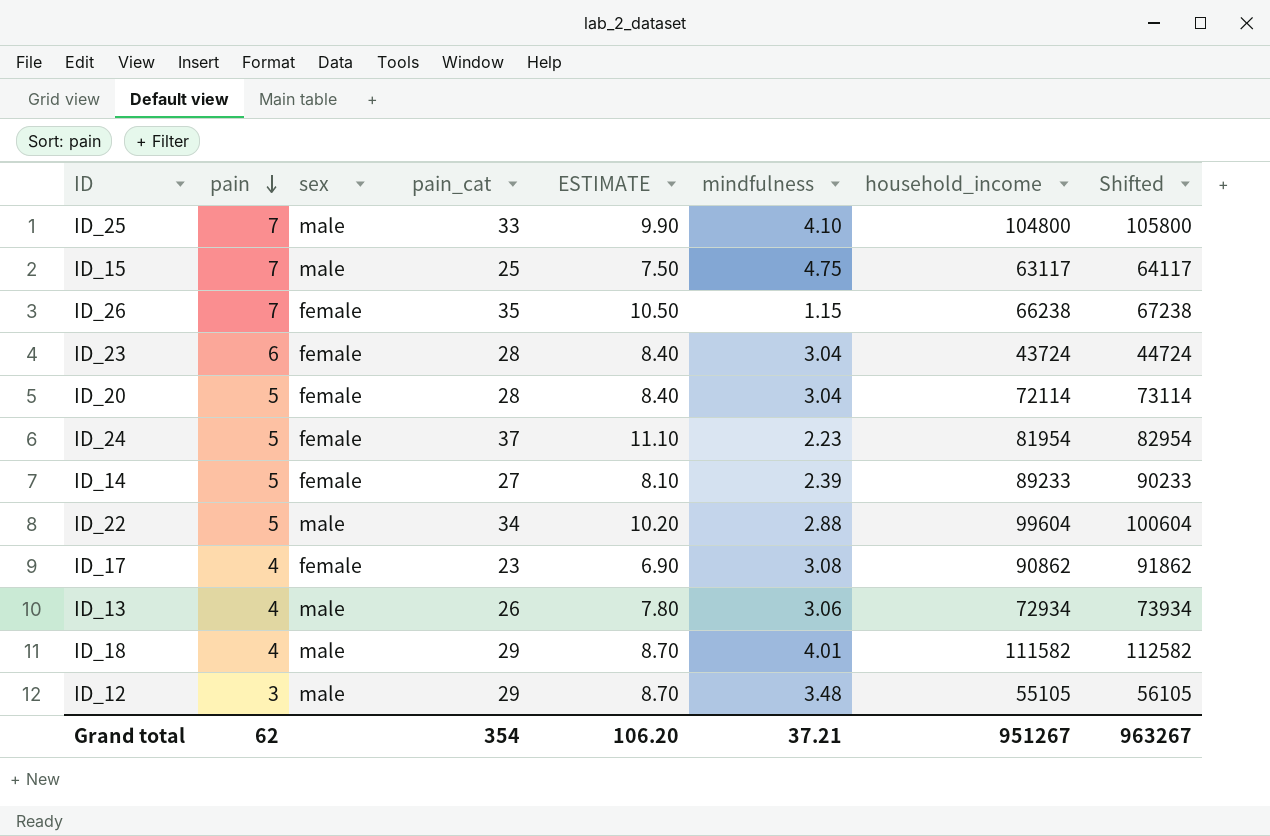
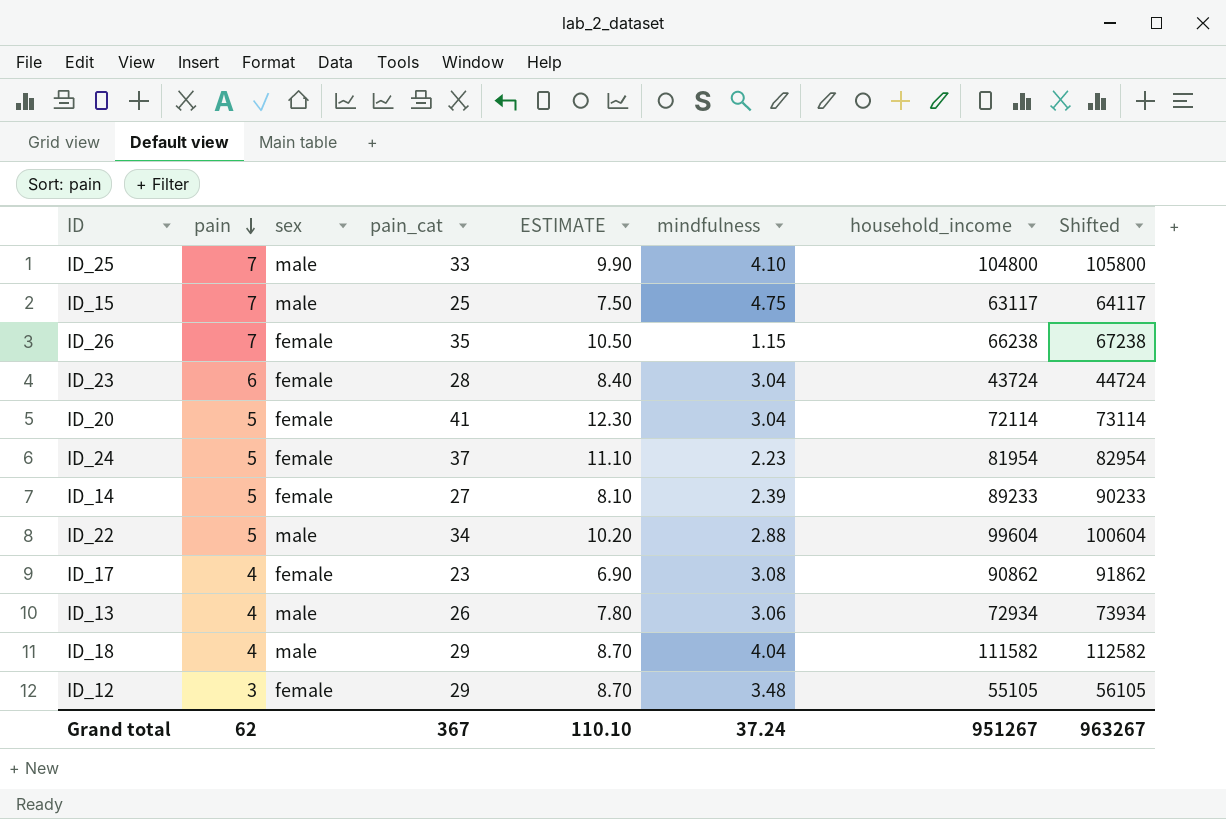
ID_20 | pain_cat: 28 -> 41
ID_20 | ESTIMATE: 8.40 -> 12.30
ID_18 | mindfulness: 4.01 -> 4.04
ID_12 | sex: male -> female
Grand total | pain_cat: 354 -> 367
Grand total | ESTIMATE: 106.20 -> 110.10
Grand total | mindfulness: 37.21 -> 37.24

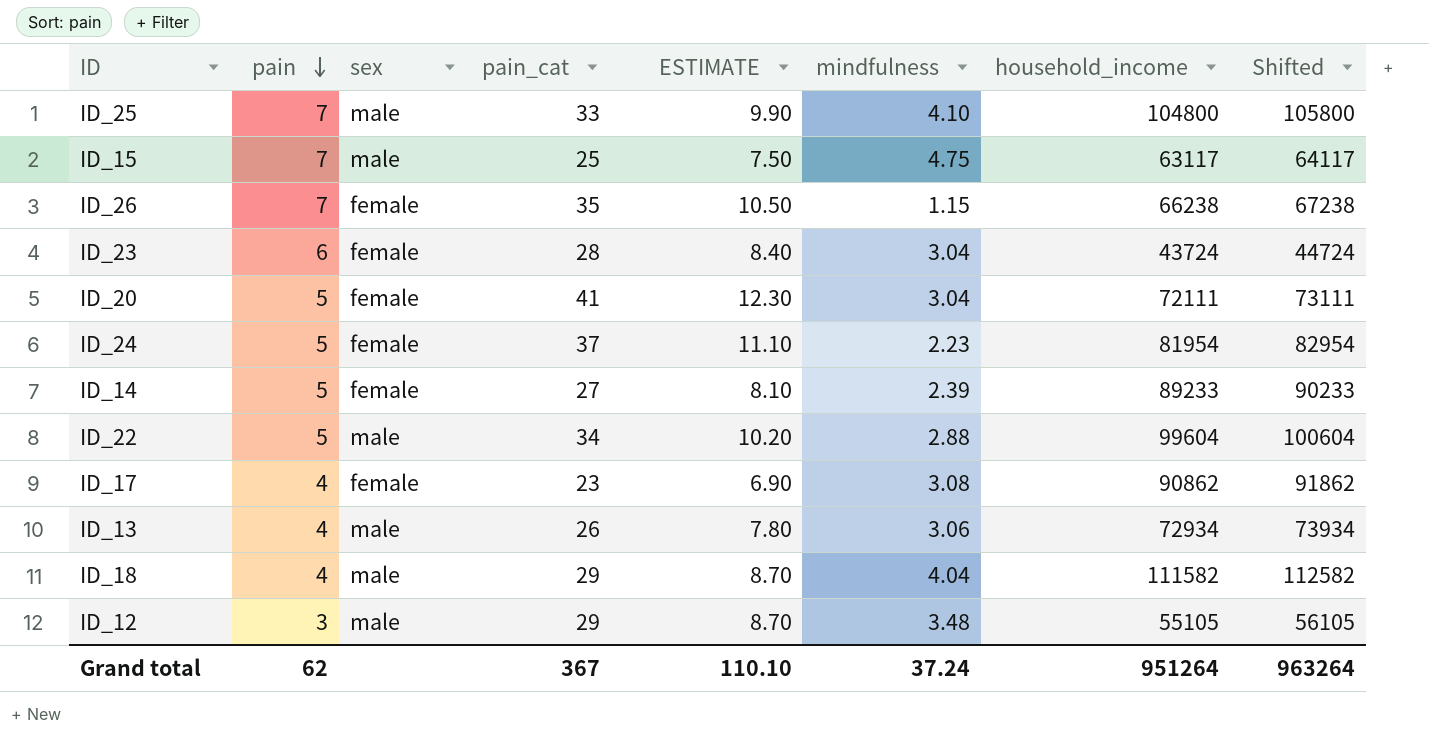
ID_20 | household_income: 72114 -> 72111
ID_20 | Shifted: 73114 -> 73111
ID_12 | sex: female -> male
Grand total | household_income: 951267 -> 951264
Grand total | Shifted: 963267 -> 963264

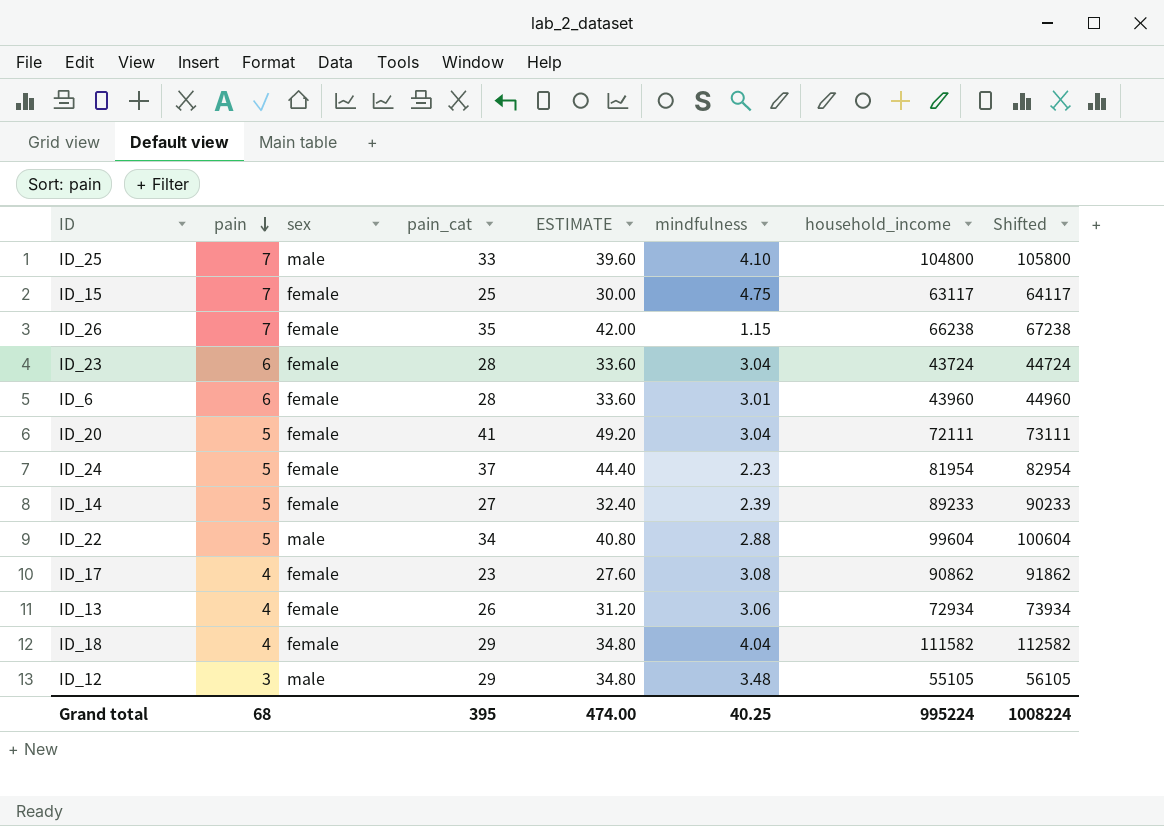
column ESTIMATE | formula: [pain_cat] * 0.3 -> [pain_cat] * 1.2
ID_15 | sex: male -> female
row ID_6: none -> 6 | female | 28 | 33.60 | 3.01 | 43960 | 44960
ID_13 | sex: male -> female
ID_18 | sex: male -> female
Grand total | pain: 62 -> 68
Grand total | pain_cat: 367 -> 395
Grand total | ESTIMATE: 110.10 -> 474.00
Grand total | mindfulness: 37.24 -> 40.25
Grand total | household_income: 951264 -> 995224
Grand total | Shifted: 963264 -> 1008224

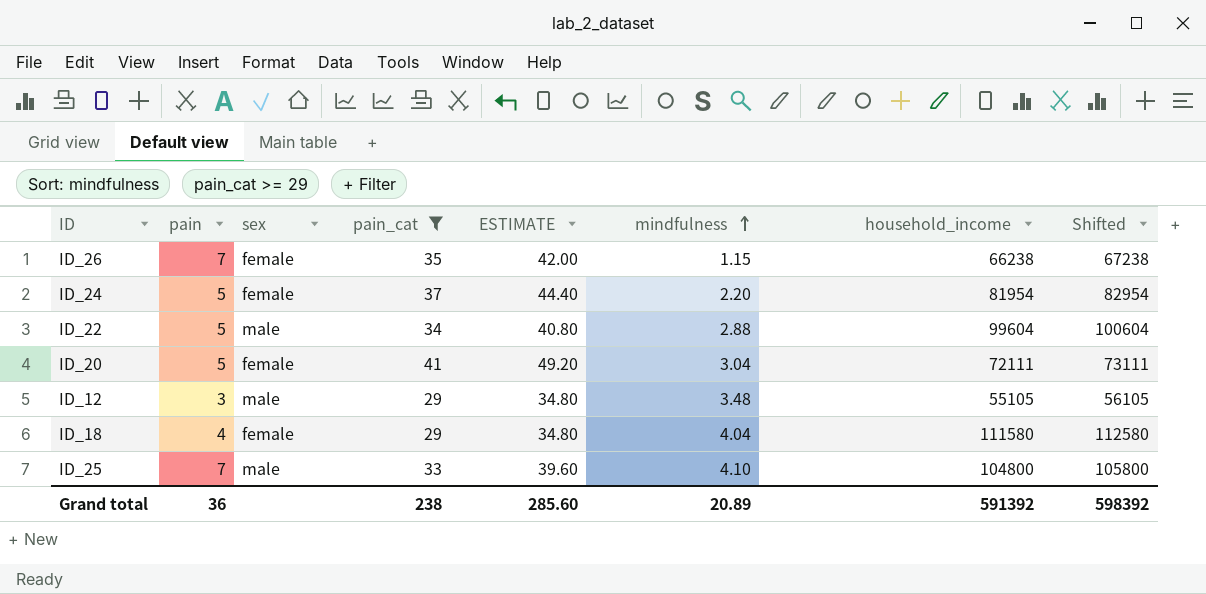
filter: none -> pain_cat >= 29
row order: pain descending -> mindfulness ascending
ID_24 | mindfulness: 2.23 -> 2.20
ID_18 | household_income: 111582 -> 111580
ID_18 | Shifted: 112582 -> 112580
Grand total | pain: 68 -> 36
Grand total | pain_cat: 395 -> 238
Grand total | ESTIMATE: 474.00 -> 285.60
Grand total | mindfulness: 40.25 -> 20.89
Grand total | household_income: 995224 -> 591392
Grand total | Shifted: 1008224 -> 598392

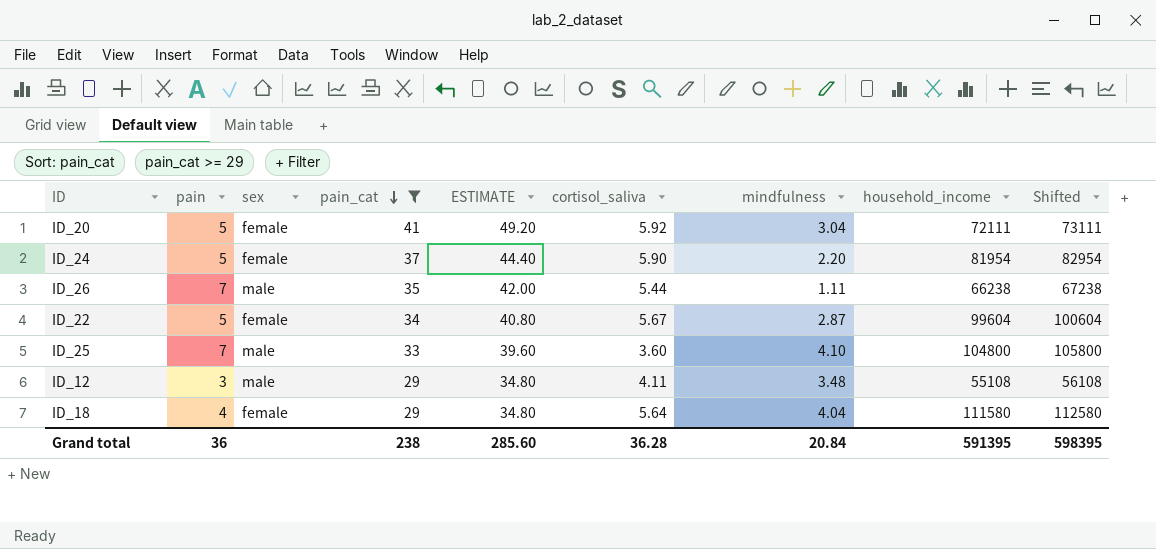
row order: mindfulness ascending -> pain_cat descending
column cortisol_saliva | position: none -> 6
ID_26 | sex: female -> male
ID_26 | mindfulness: 1.15 -> 1.11
ID_22 | sex: male -> female
ID_22 | mindfulness: 2.88 -> 2.87
ID_12 | household_income: 55105 -> 55108
ID_12 | Shifted: 56105 -> 56108
Grand total | mindfulness: 20.89 -> 20.84
Grand total | household_income: 591392 -> 591395
Grand total | Shifted: 598392 -> 598395

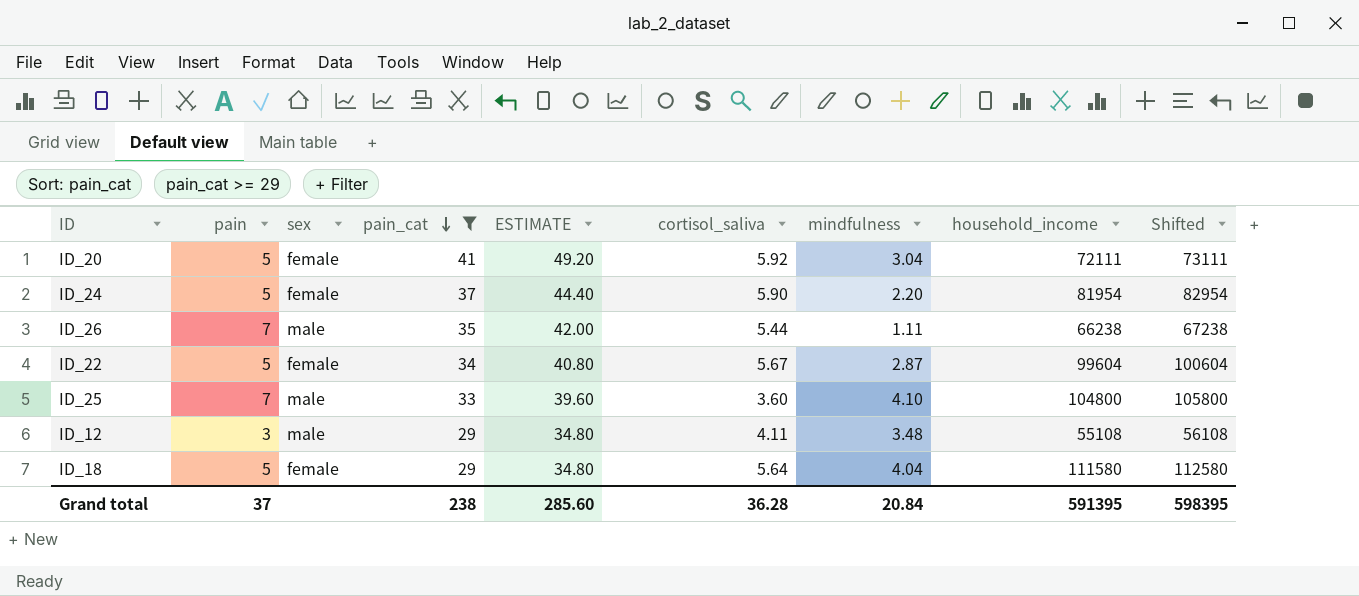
ID_18 | pain: 4 -> 5
Grand total | pain: 36 -> 37

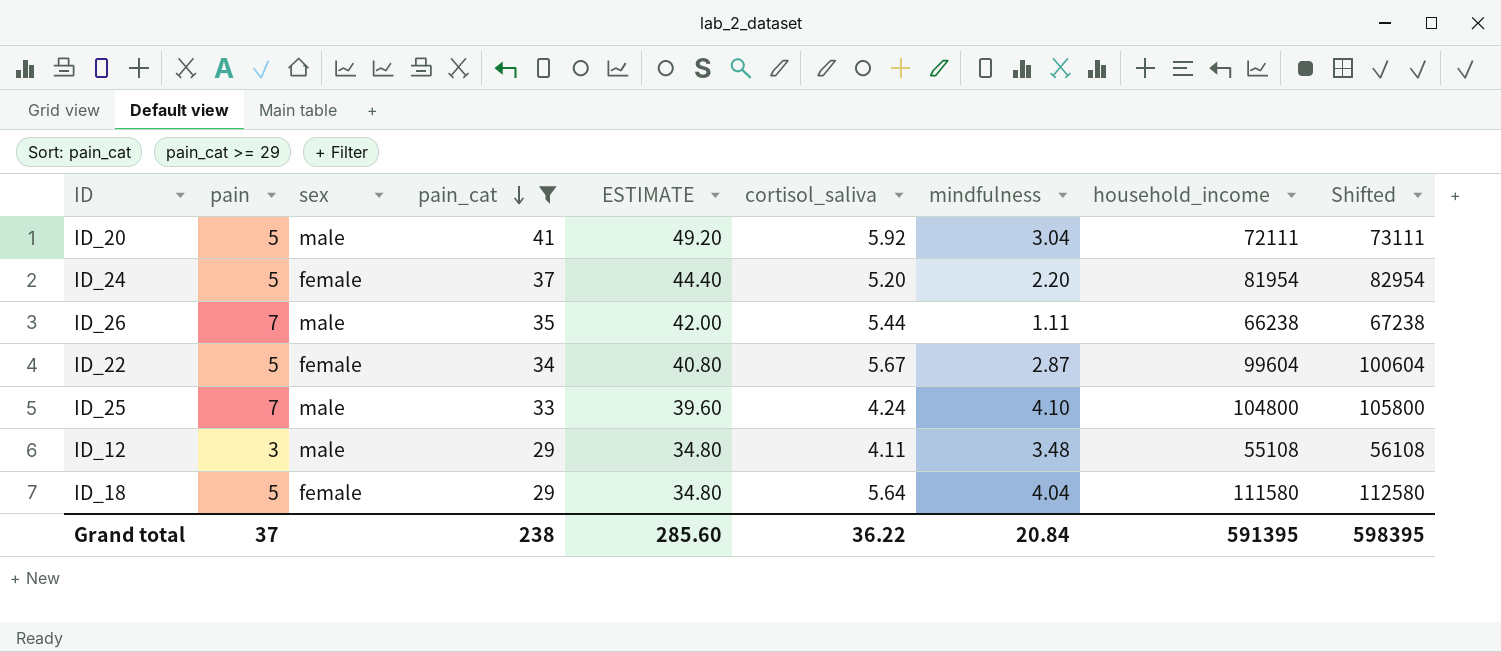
ID_20 | sex: female -> male
ID_24 | cortisol_saliva: 5.90 -> 5.20
ID_25 | cortisol_saliva: 3.60 -> 4.24
Grand total | cortisol_saliva: 36.28 -> 36.22

